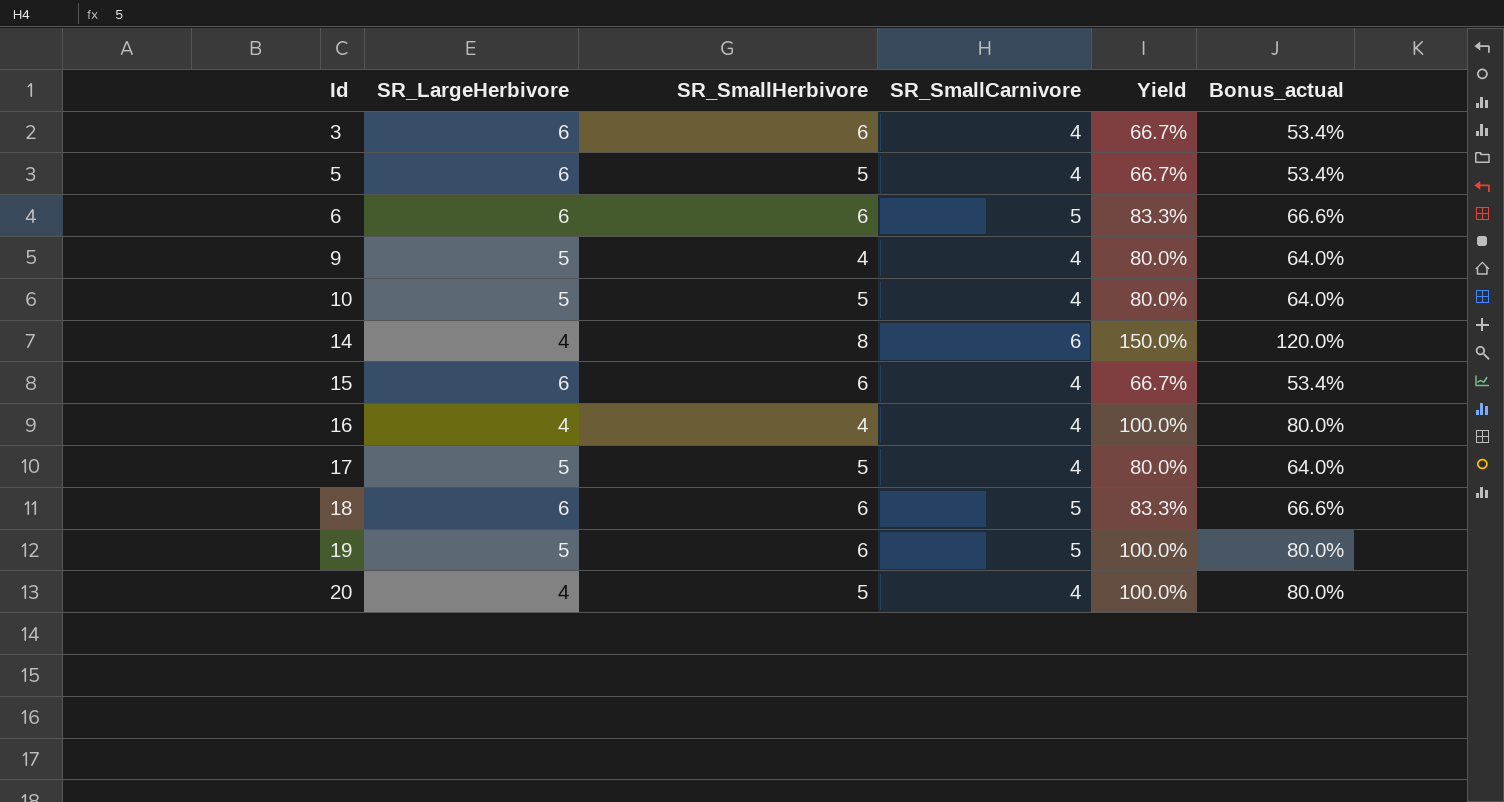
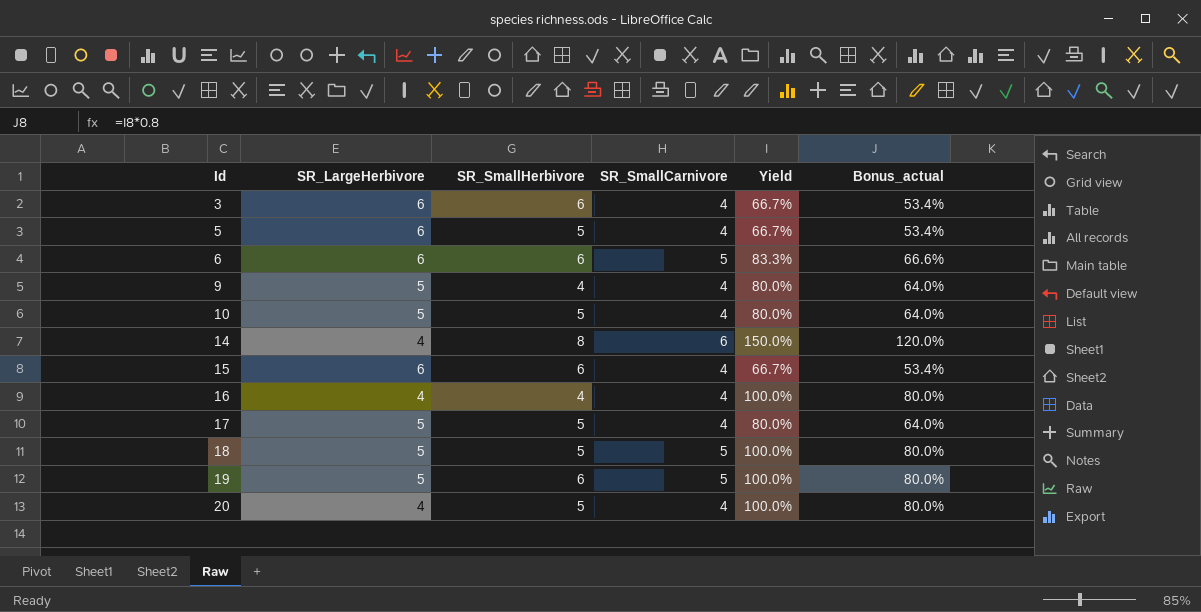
18 | SR_LargeHerbivore: 6 -> 5
18 | SR_SmallHerbivore: 6 -> 5
18 | Yield: 83.3% -> 100.0%
18 | Bonus_actual: 66.6% -> 80.0%

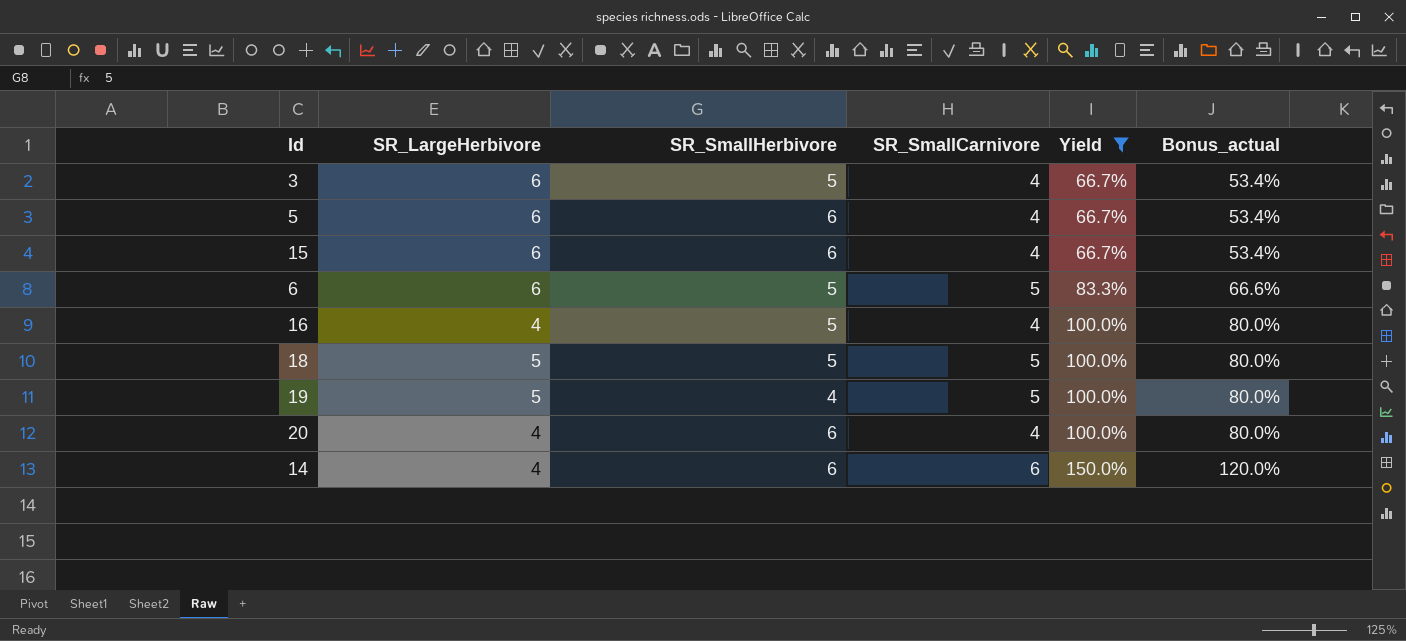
filter: none -> Yield != 80.0%
row order: Id ascending -> Yield ascending
3 | SR_SmallHerbivore: 6 -> 5
5 | SR_SmallHerbivore: 5 -> 6
6 | SR_SmallHerbivore: 6 -> 5
16 | SR_SmallHerbivore: 4 -> 5
19 | SR_SmallHerbivore: 6 -> 4
20 | SR_SmallHerbivore: 5 -> 6
14 | SR_SmallHerbivore: 8 -> 6

